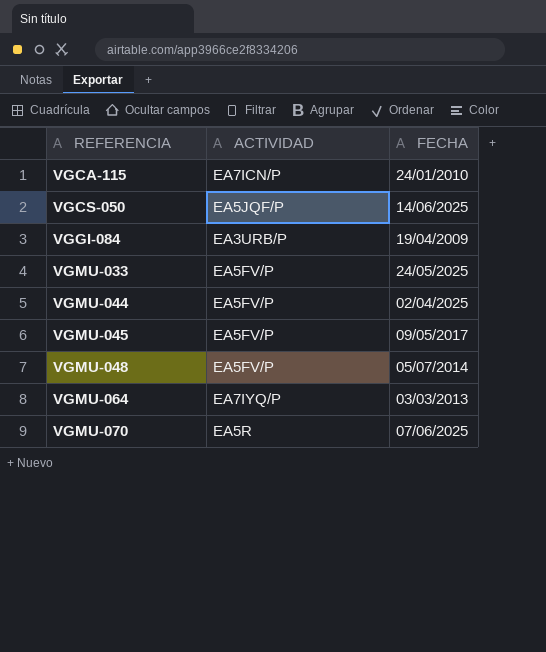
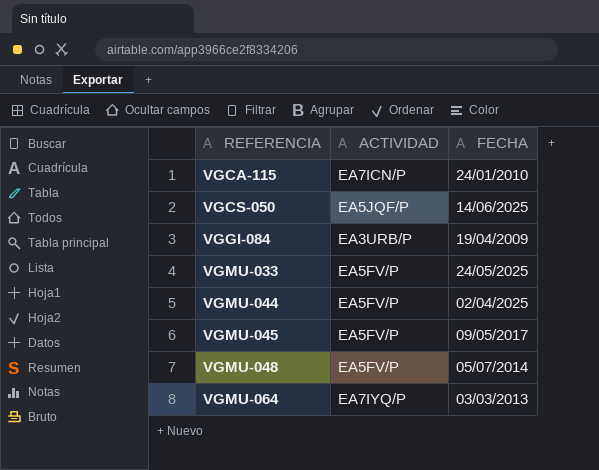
row VGMU-070: EA5R | 07/06/2025 -> none

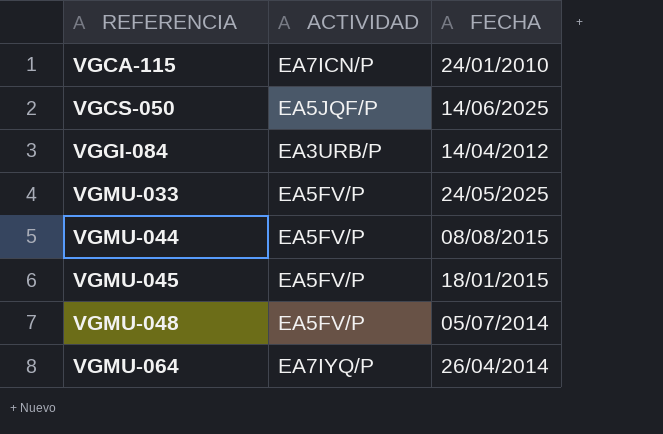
VGGI-084 | FECHA: 19/04/2009 -> 14/04/2012
VGMU-044 | FECHA: 02/04/2025 -> 08/08/2015
VGMU-045 | FECHA: 09/05/2017 -> 18/01/2015
VGMU-064 | FECHA: 03/03/2013 -> 26/04/2014

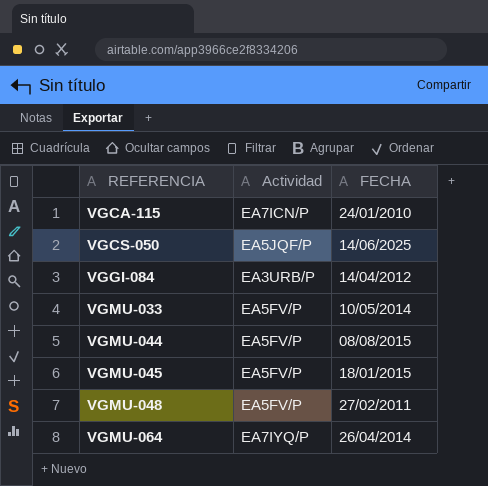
column name: ACTIVIDAD -> Actividad
VGMU-033 | FECHA: 24/05/2025 -> 10/05/2014
VGMU-048 | FECHA: 05/07/2014 -> 27/02/2011

